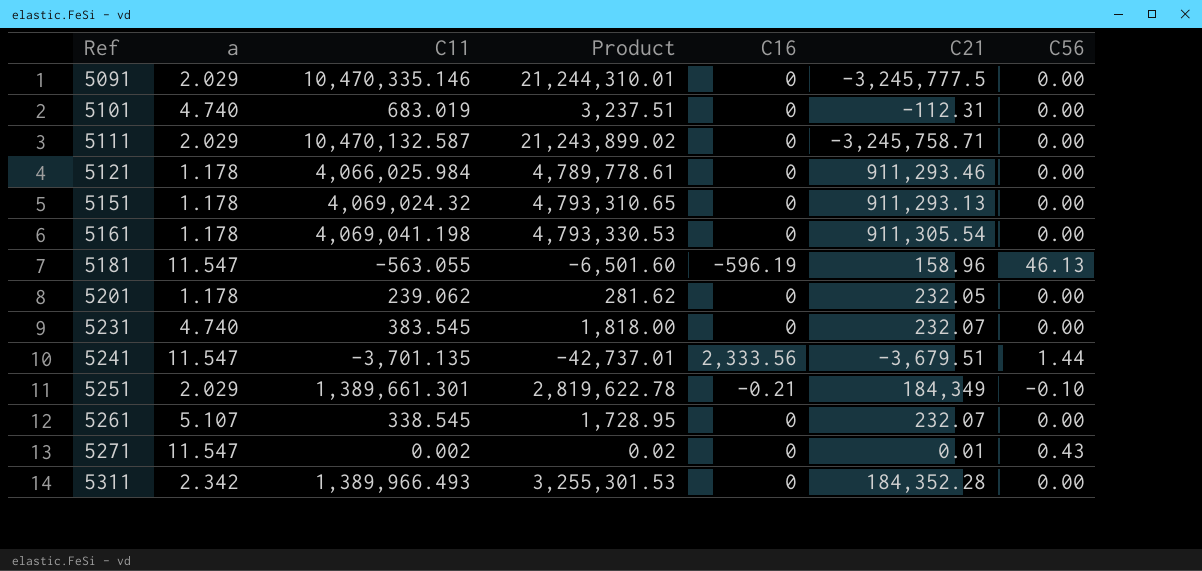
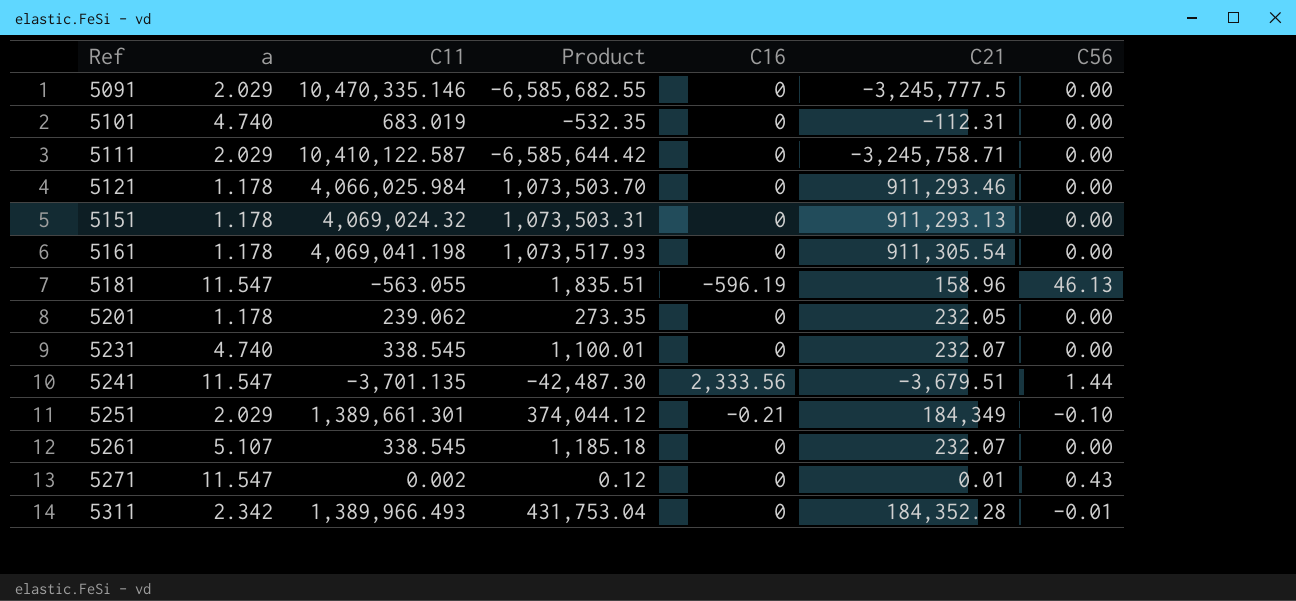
column Product | formula: [a] * [C11] -> [a] * [C21]
5111 | C11: 10,470,132.587 -> 10,410,122.587
5231 | C11: 383.545 -> 338.545
5311 | C56: 0.00 -> -0.01

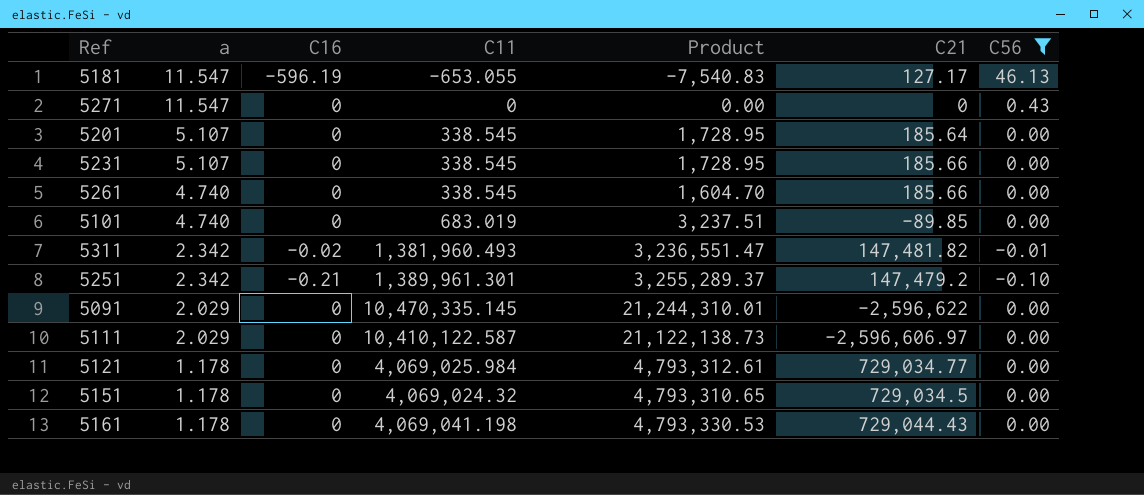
filter: none -> C56 != 1.44
row order: Ref ascending -> a descending
column C16 | position: 5 -> 3
column Product | formula: [a] * [C21] -> [a] * [C11]
5181 | C11: -563.055 -> -653.055
5181 | C21: 158.96 -> 127.17
5271 | C11: 0.002 -> 0
5271 | C21: 0.01 -> 0
5201 | a: 1.178 -> 5.107
5201 | C11: 239.062 -> 338.545
5201 | C21: 232.05 -> 185.64
5231 | a: 4.740 -> 5.107
5231 | C21: 232.07 -> 185.66
5261 | a: 5.107 -> 4.740
5261 | C21: 232.07 -> 185.66
5101 | C21: -112.31 -> -89.85
5311 | C16: 0 -> -0.02
5311 | C11: 1,389,966.493 -> 1,381,960.493
5311 | C21: 184,352.28 -> 147,481.82
5251 | a: 2.029 -> 2.342
5251 | C11: 1,389,661.301 -> 1,389,961.301
5251 | C21: 184,349 -> 147,479.2
5091 | C11: 10,470,335.146 -> 10,470,335.145
5091 | C21: -3,245,777.5 -> -2,596,622
5111 | C21: -3,245,758.71 -> -2,596,606.97
5121 | C11: 4,066,025.984 -> 4,069,025.984
5121 | C21: 911,293.46 -> 729,034.77
5151 | C21: 911,293.13 -> 729,034.5
5161 | C21: 911,305.54 -> 729,044.43

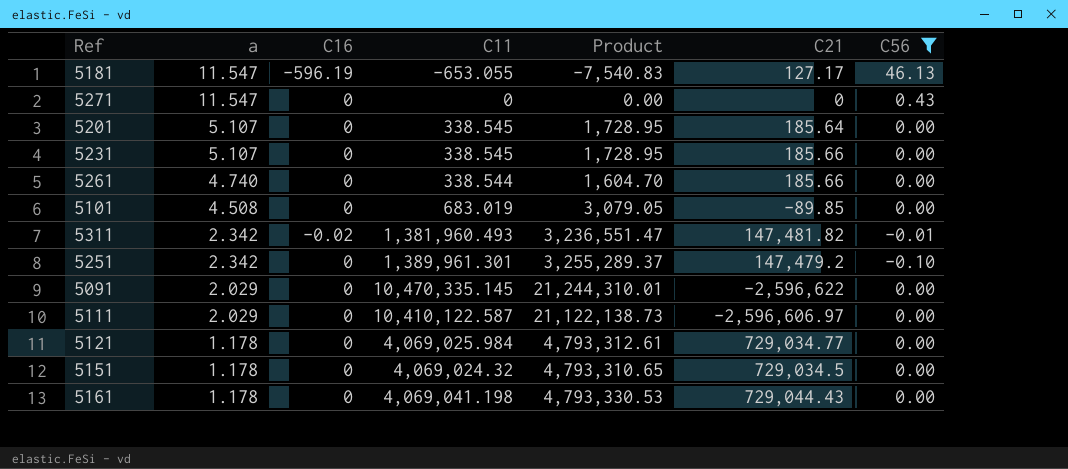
5261 | C11: 338.545 -> 338.544
5101 | a: 4.740 -> 4.508
5101 | Product: 3,237.51 -> 3,079.05
5251 | C16: -0.21 -> 0

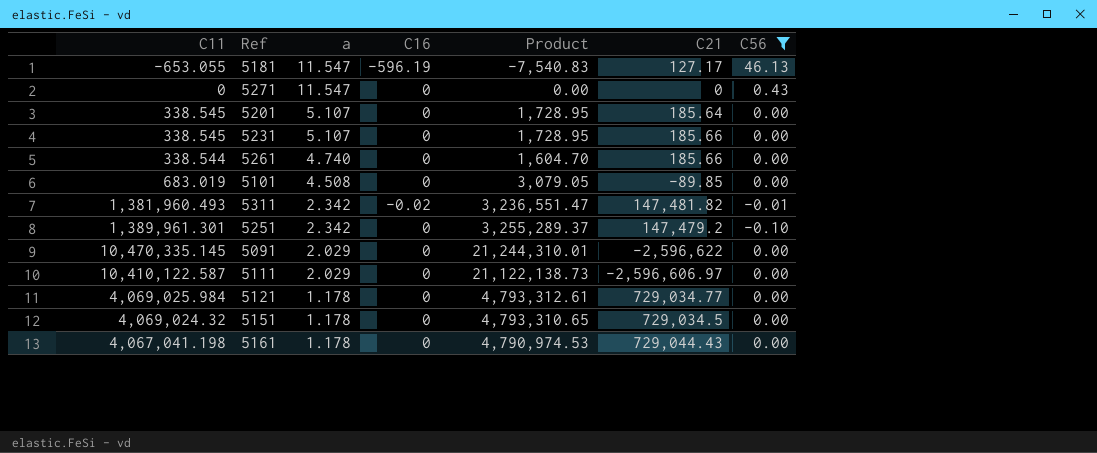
column C11 | position: 4 -> 1
5161 | C11: 4,069,041.198 -> 4,067,041.198
5161 | Product: 4,793,330.53 -> 4,790,974.53

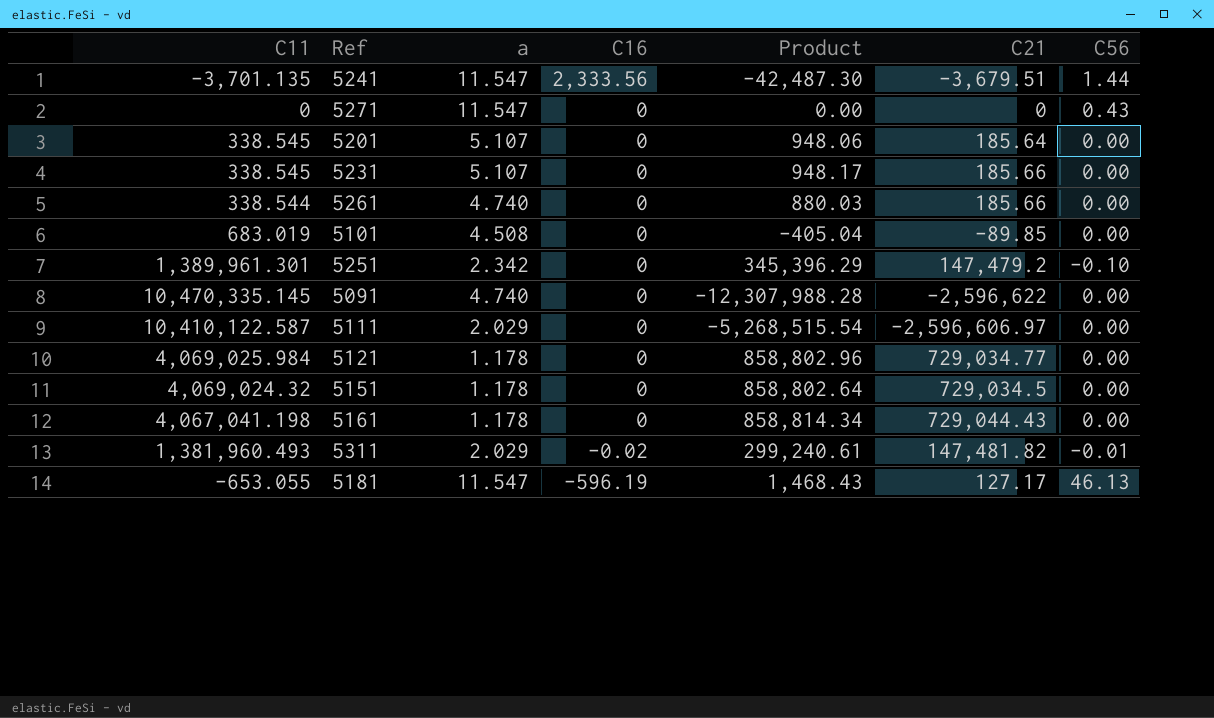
filter: C56 != 1.44 -> none
row order: a descending -> C16 descending
column Product | formula: [C11] * [a] -> [a] * [C21]
5091 | a: 2.029 -> 4.740
5311 | a: 2.342 -> 2.029

